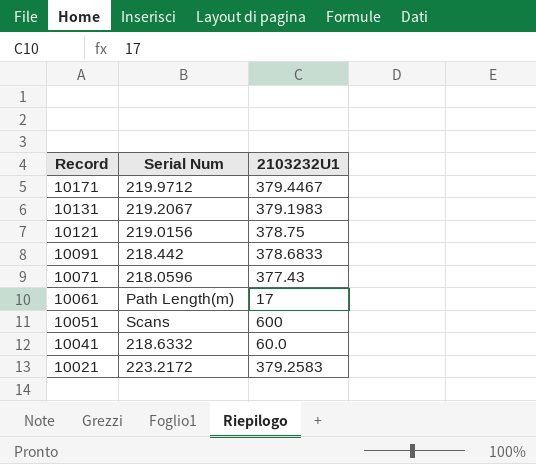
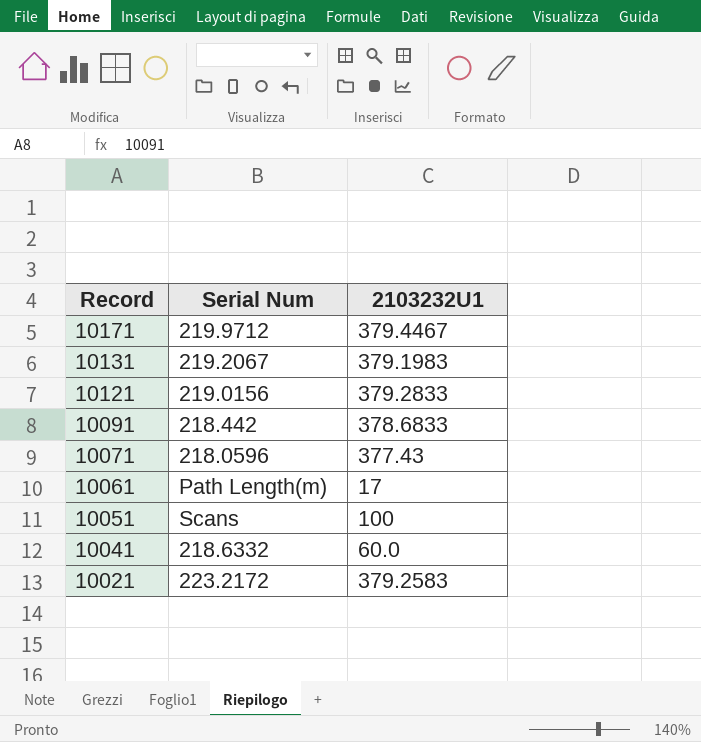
10121 | 2103232U1: 378.75 -> 379.2833
10051 | 2103232U1: 600 -> 100

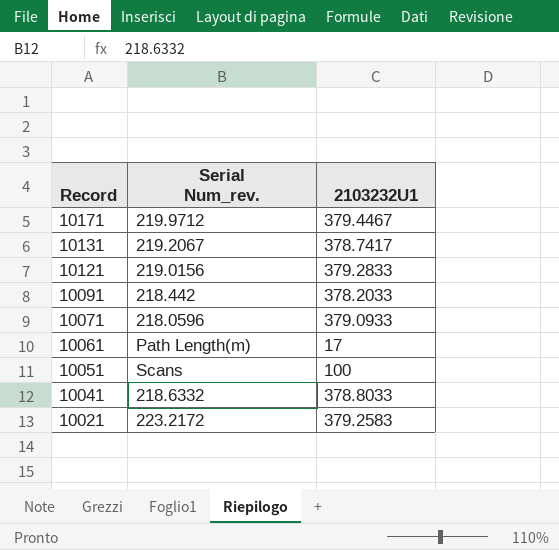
column name: Serial Num -> Serial Num_rev.
10131 | 2103232U1: 379.1983 -> 378.7417
10091 | 2103232U1: 378.6833 -> 378.2033
10071 | 2103232U1: 377.43 -> 379.0933
10041 | 2103232U1: 60.0 -> 378.8033

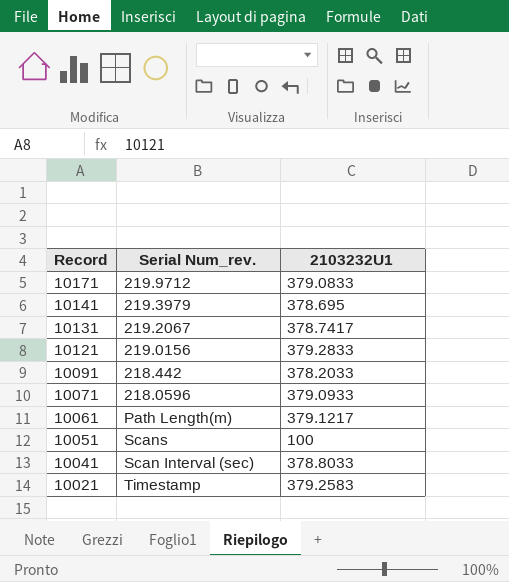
10171 | 2103232U1: 379.4467 -> 379.0833
row 10141: none -> 219.3979 | 378.695
10061 | 2103232U1: 17 -> 379.1217
10041 | Serial Num_rev.: 218.6332 -> Scan Interval (sec)
10021 | Serial Num_rev.: 223.2172 -> Timestamp

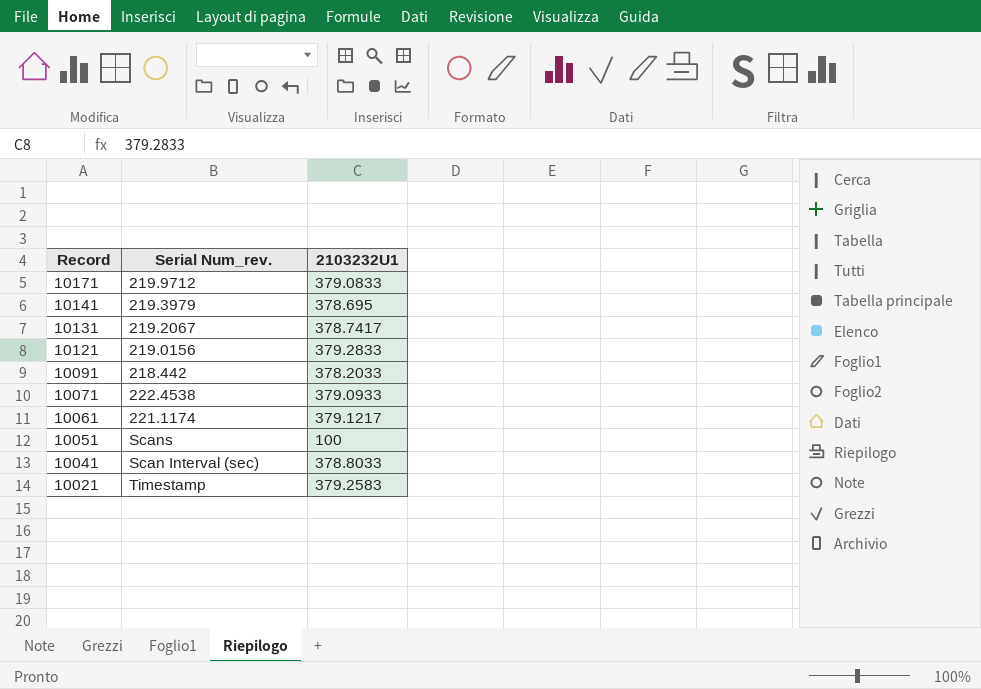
10071 | Serial Num_rev.: 218.0596 -> 222.4538
10061 | Serial Num_rev.: Path Length(m) -> 221.1174

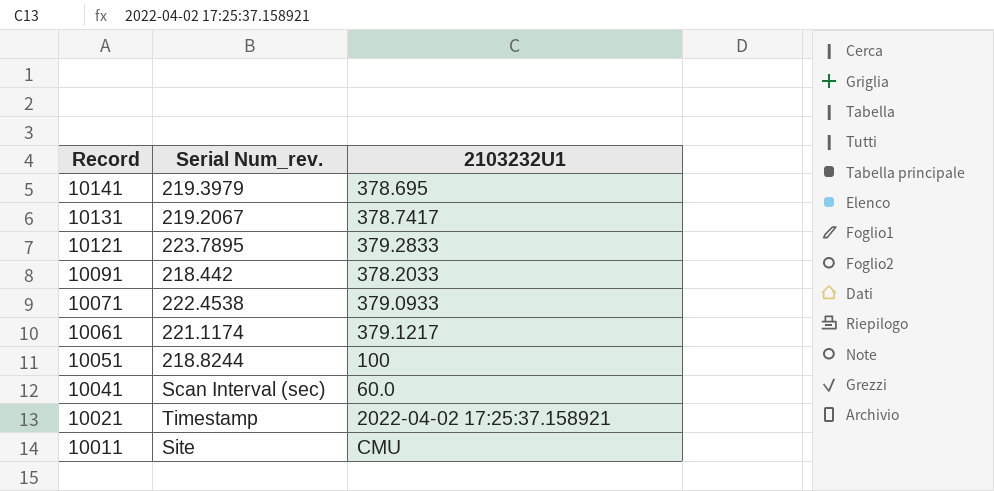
row 10171: 219.9712 | 379.0833 -> none
10121 | Serial Num_rev.: 219.0156 -> 223.7895
10051 | Serial Num_rev.: Scans -> 218.8244
10041 | 2103232U1: 378.8033 -> 60.0
10021 | 2103232U1: 379.2583 -> 2022-04-02 17:25:37.158921
row 10011: none -> Site | CMU

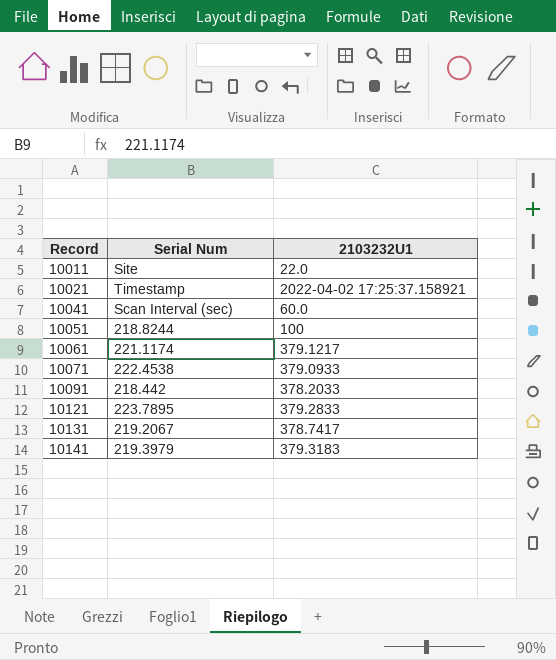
row order: Record descending -> Record ascending
column name: Serial Num_rev. -> Serial Num
10011 | 2103232U1: CMU -> 22.0
10141 | 2103232U1: 378.695 -> 379.3183

